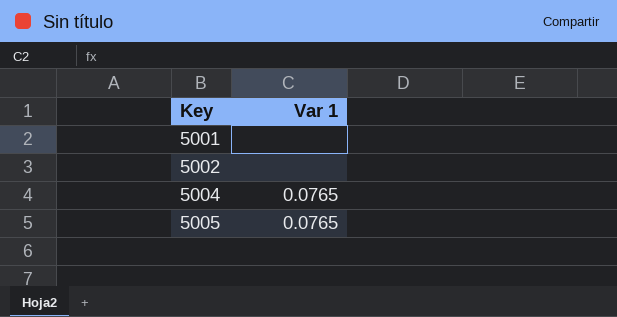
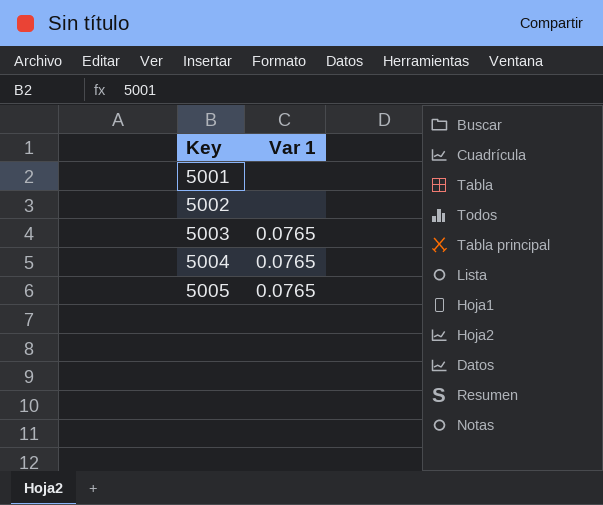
row 5003: none -> 0.0765

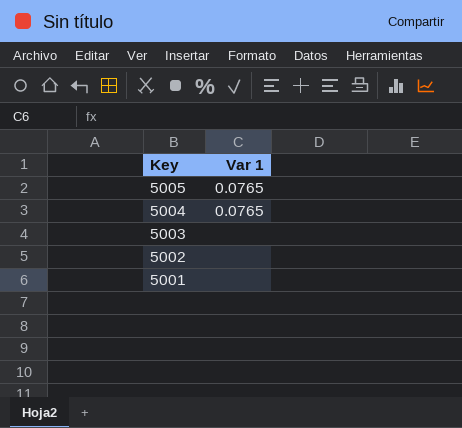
row order: Key ascending -> Key descending
5003 | Var 1: 0.0765 -> none

